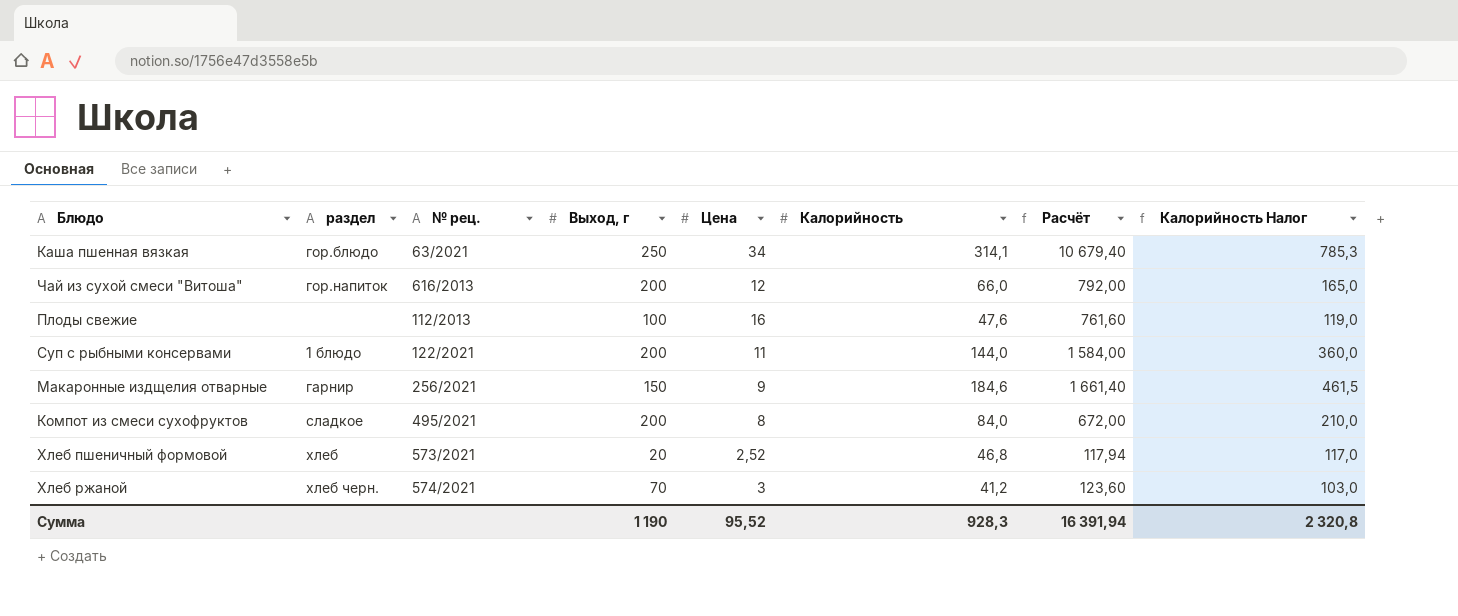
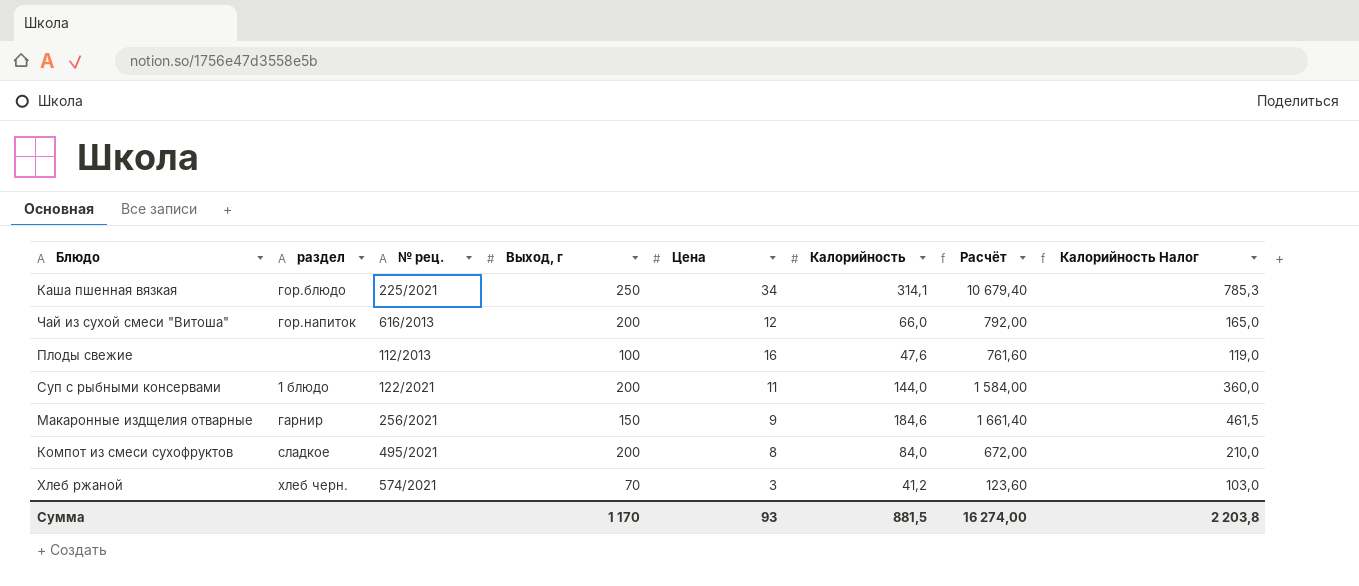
row Хлеб пшеничный формовой: хлеб | 573/2021 | 20 | 2,52 | 46,8 | 117,94 | 117,0 -> none
Каша пшенная вязкая | № рец.: 63/2021 -> 225/2021
Сумма | Выход, г: 1 190 -> 1 170
Сумма | Цена: 95,52 -> 93
Сумма | Калорийность: 928,3 -> 881,5
Сумма | Расчёт: 16 391,94 -> 16 274,00
Сумма | Калорийность Налог: 2 320,8 -> 2 203,8

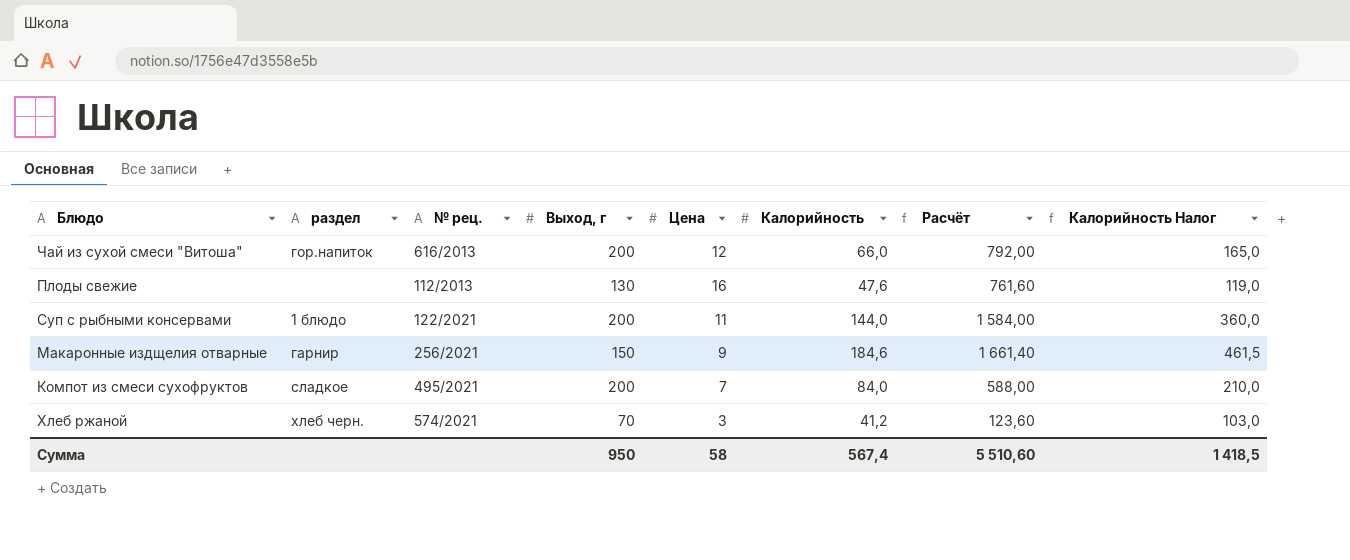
row Каша пшенная вязкая: гор.блюдо | 225/2021 | 250 | 34 | 314,1 | 10 679,40 | 785,3 -> none
Плоды свежие | Выход, г: 100 -> 130
Компот из смеси сухофруктов | Цена: 8 -> 7
Компот из смеси сухофруктов | Расчёт: 672,00 -> 588,00
Сумма | Выход, г: 1 170 -> 950
Сумма | Цена: 93 -> 58
Сумма | Калорийность: 881,5 -> 567,4
Сумма | Расчёт: 16 274,00 -> 5 510,60
Сумма | Калорийность Налог: 2 203,8 -> 1 418,5

